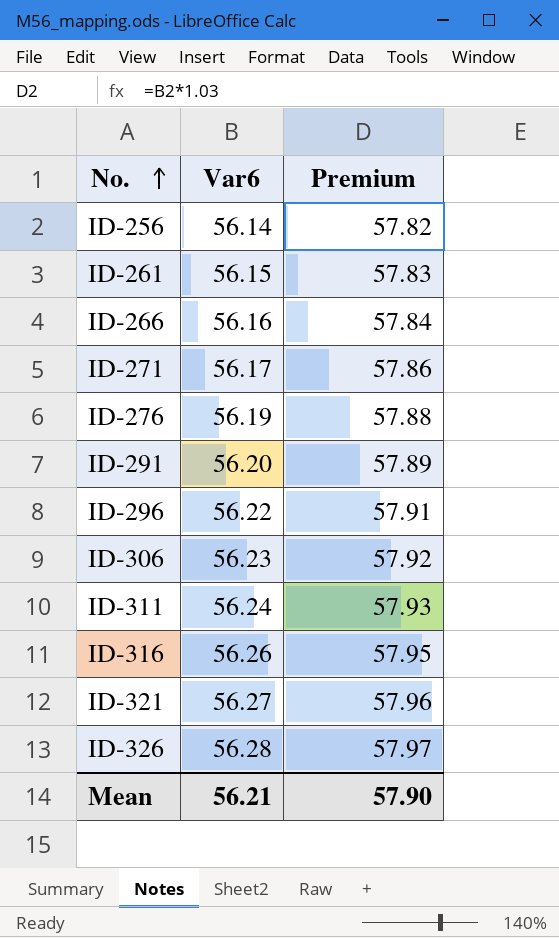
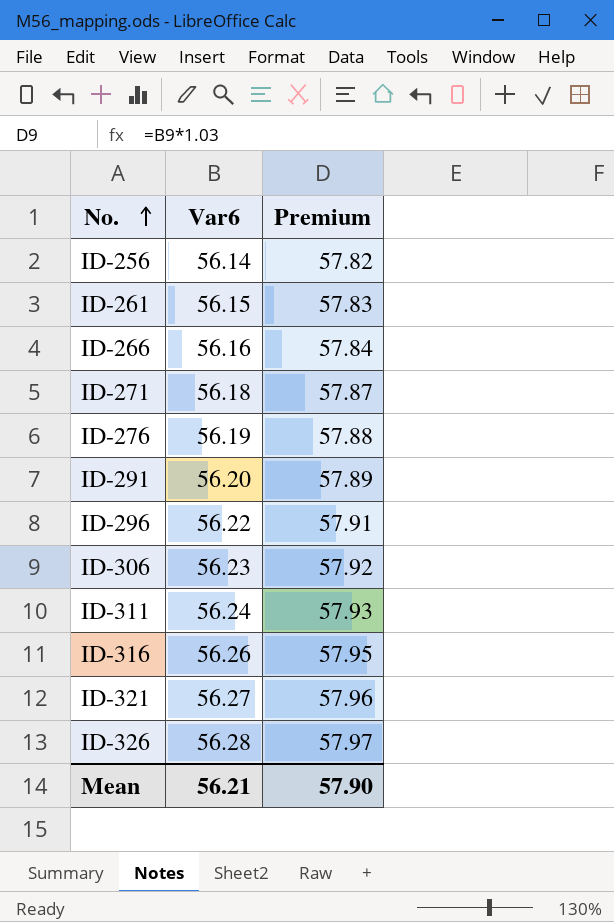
ID-271 | Var6: 56.17 -> 56.18
ID-271 | Premium: 57.86 -> 57.87

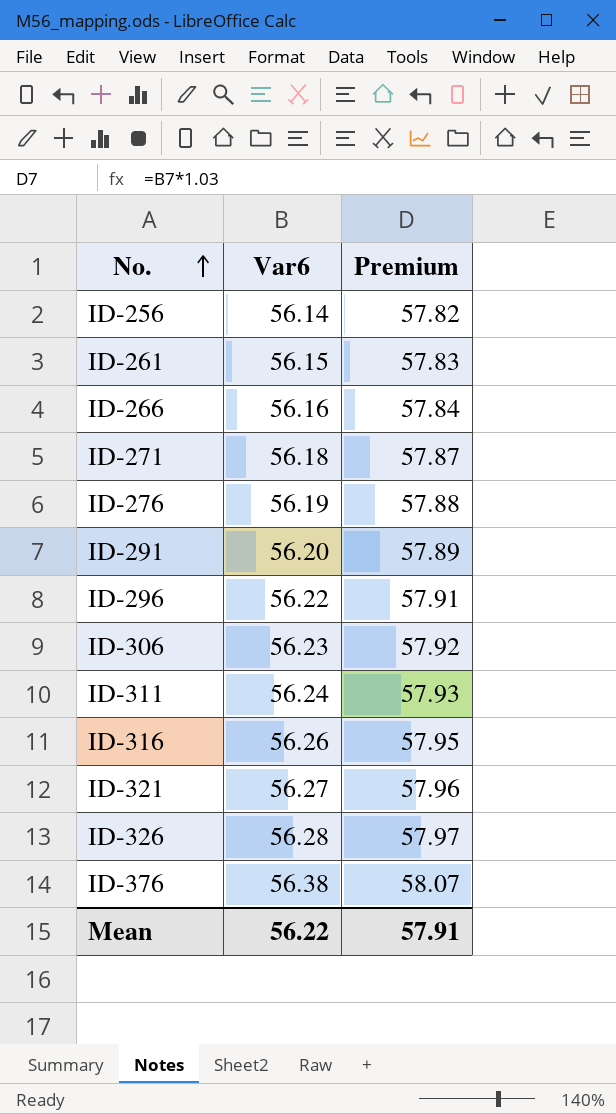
row ID-376: none -> 56.38 | 58.07
Mean | Var6: 56.21 -> 56.22
Mean | Premium: 57.90 -> 57.91

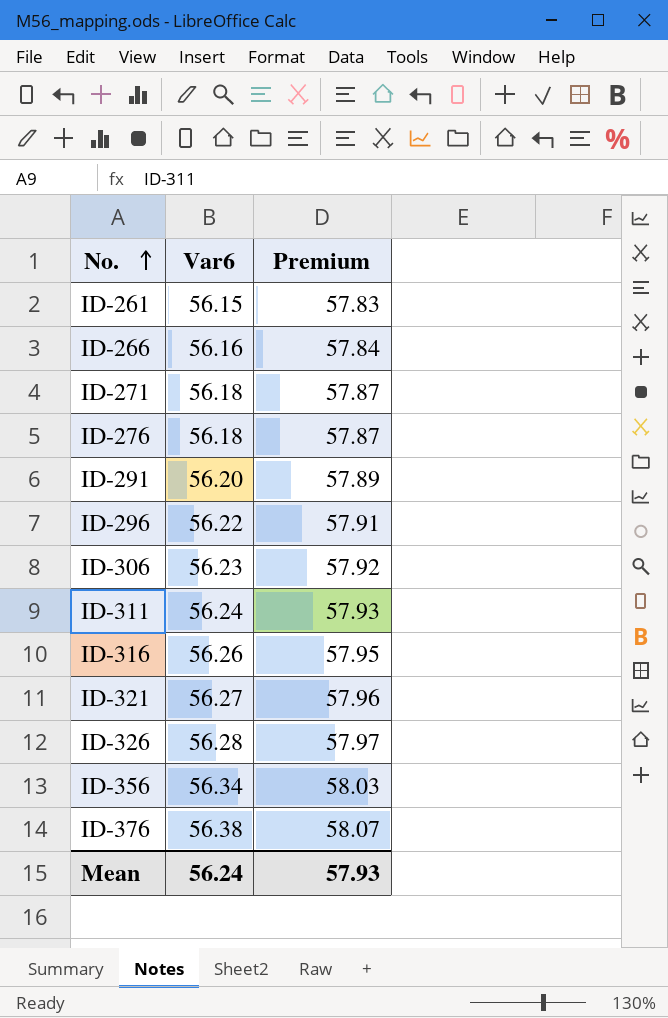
row ID-256: 56.14 | 57.82 -> none
ID-276 | Var6: 56.19 -> 56.18
ID-276 | Premium: 57.88 -> 57.87
row ID-356: none -> 56.34 | 58.03
Mean | Var6: 56.22 -> 56.24
Mean | Premium: 57.91 -> 57.93

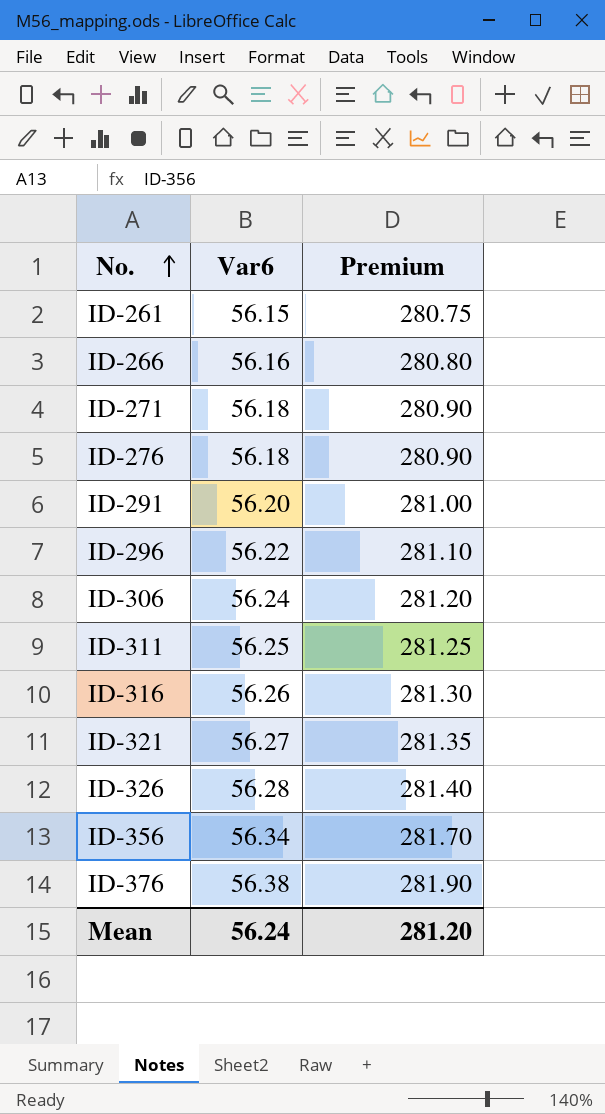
column Premium | formula: [Var6] * 1.03 -> [Var6] * 5
ID-306 | Var6: 56.23 -> 56.24
ID-311 | Var6: 56.24 -> 56.25
Mean | Premium: 57.93 -> 281.20

